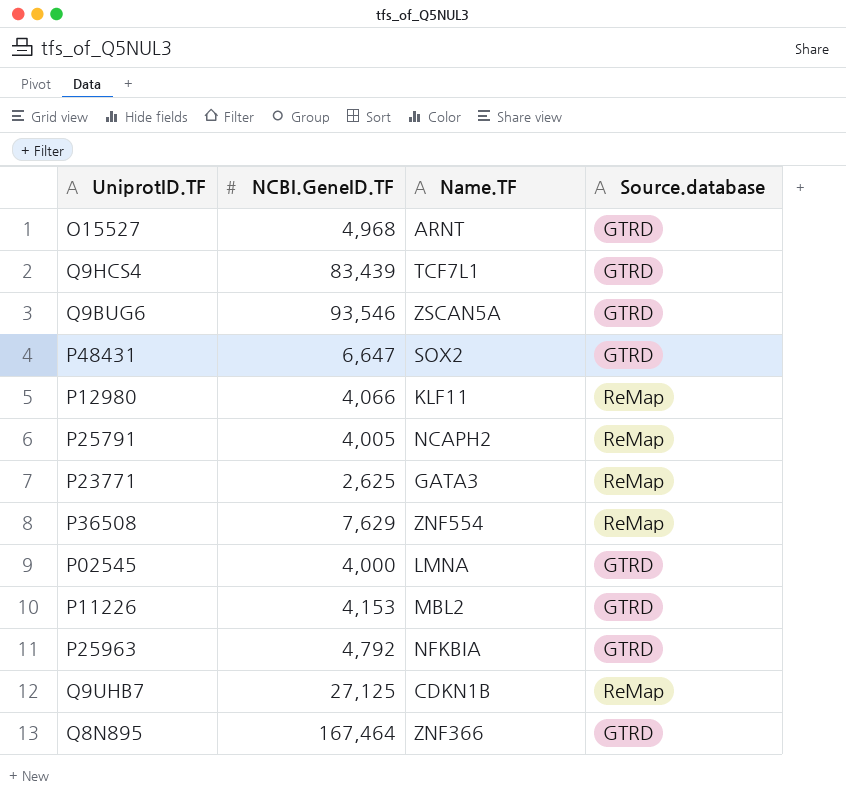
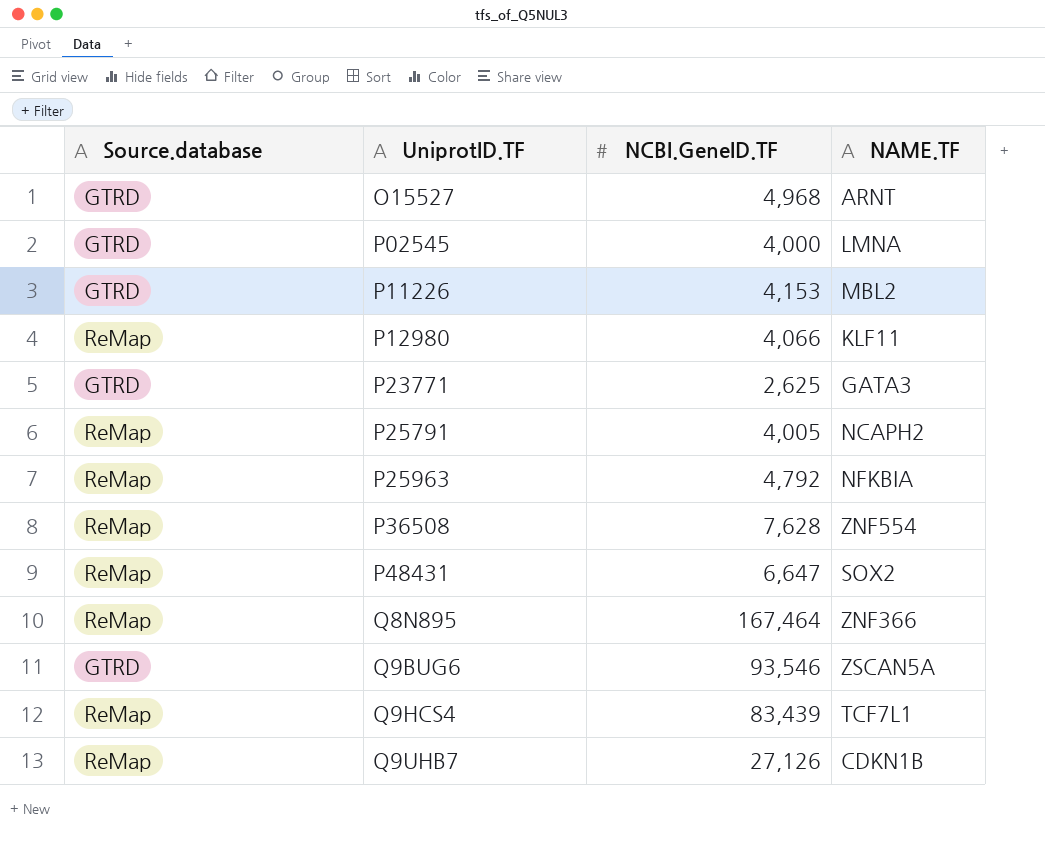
row order: none -> UniprotID.TF ascending
column Source.database | position: 4 -> 1
column name: Name.TF -> NAME.TF
P23771 | Source.database: ReMap -> GTRD
P25963 | Source.database: GTRD -> ReMap
P36508 | NCBI.GeneID.TF: 7,629 -> 7,628
P48431 | Source.database: GTRD -> ReMap
Q8N895 | Source.database: GTRD -> ReMap
Q9HCS4 | Source.database: GTRD -> ReMap
Q9UHB7 | NCBI.GeneID.TF: 27,125 -> 27,126

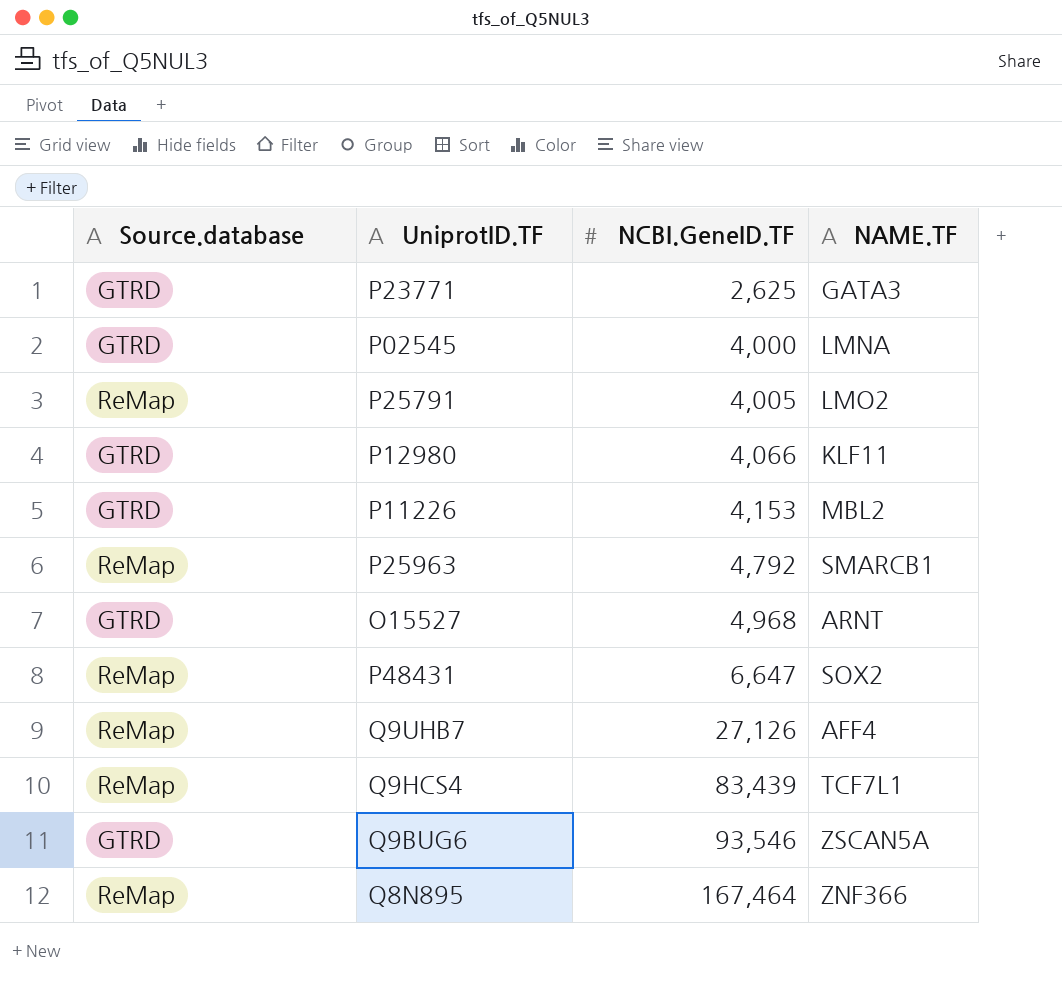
row order: UniprotID.TF ascending -> NCBI.GeneID.TF ascending
row P36508: ReMap | 7,628 | ZNF554 -> none
P25791 | NAME.TF: NCAPH2 -> LMO2
P12980 | Source.database: ReMap -> GTRD
P25963 | NAME.TF: NFKBIA -> SMARCB1
Q9UHB7 | NAME.TF: CDKN1B -> AFF4

